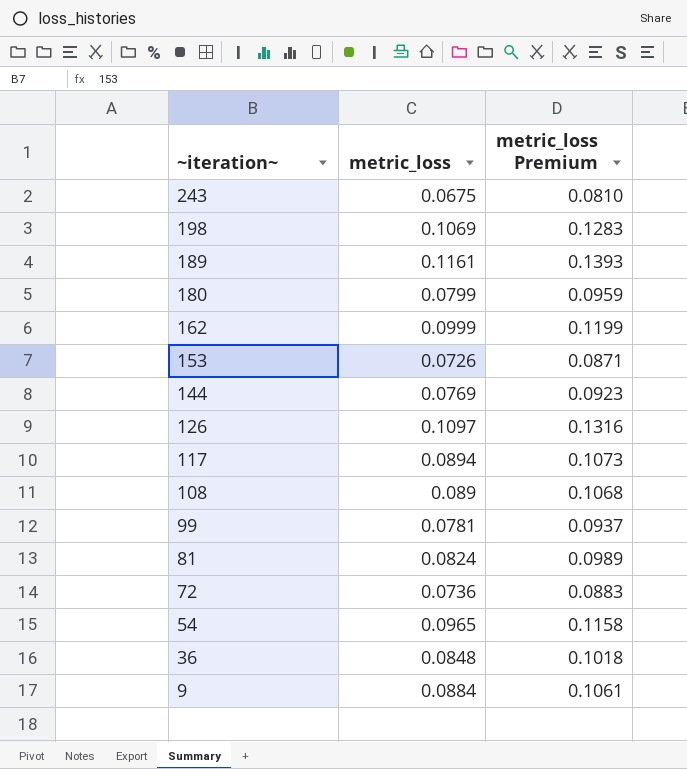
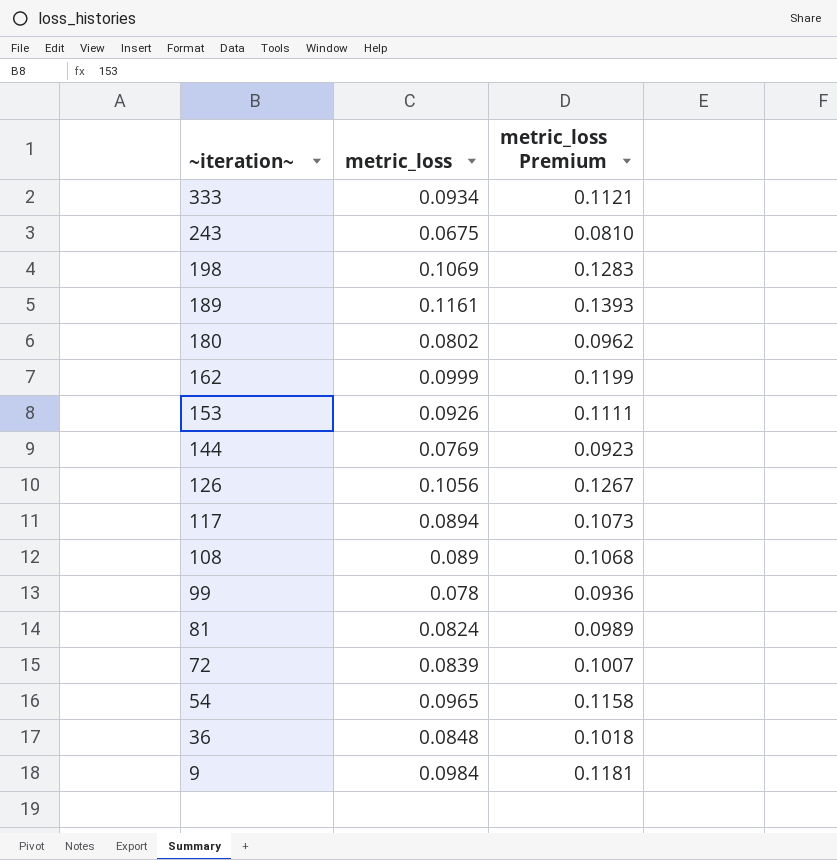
row 333: none -> 0.0934 | 0.1121
180 | metric_loss: 0.0799 -> 0.0802
180 | metric_loss Premium: 0.0959 -> 0.0962
153 | metric_loss: 0.0726 -> 0.0926
153 | metric_loss Premium: 0.0871 -> 0.1111
126 | metric_loss: 0.1097 -> 0.1056
126 | metric_loss Premium: 0.1316 -> 0.1267
99 | metric_loss: 0.0781 -> 0.078
99 | metric_loss Premium: 0.0937 -> 0.0936
72 | metric_loss: 0.0736 -> 0.0839
72 | metric_loss Premium: 0.0883 -> 0.1007
9 | metric_loss: 0.0884 -> 0.0984
9 | metric_loss Premium: 0.1061 -> 0.1181

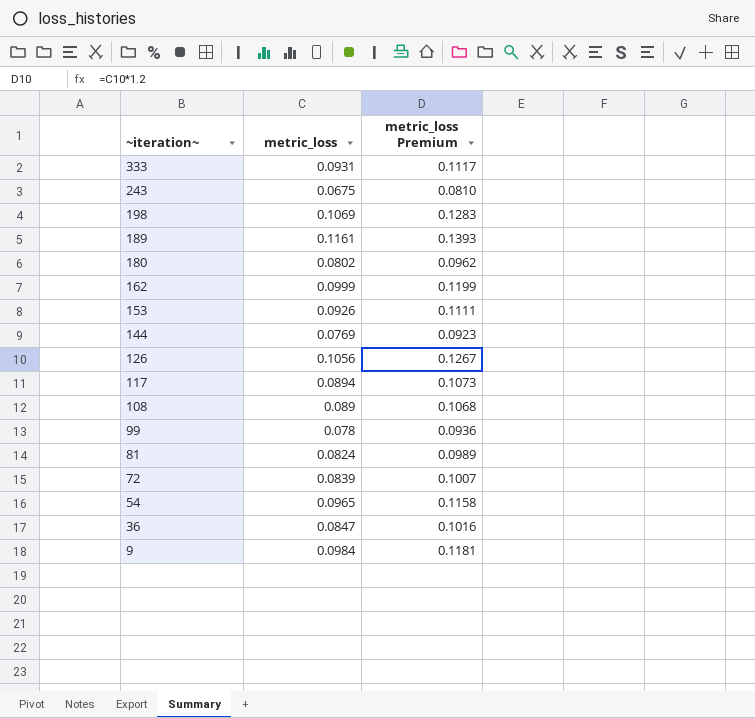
333 | metric_loss: 0.0934 -> 0.0931
333 | metric_loss Premium: 0.1121 -> 0.1117
36 | metric_loss: 0.0848 -> 0.0847
36 | metric_loss Premium: 0.1018 -> 0.1016

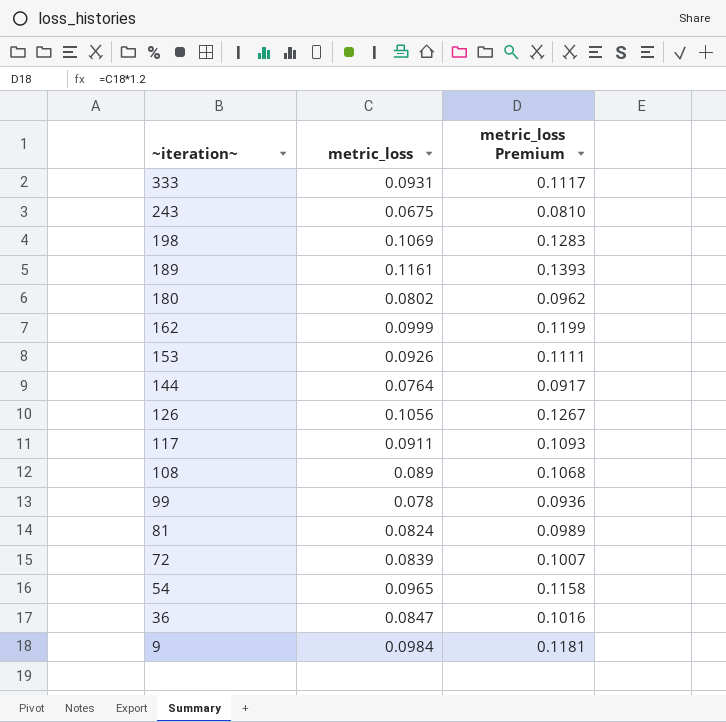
144 | metric_loss: 0.0769 -> 0.0764
144 | metric_loss Premium: 0.0923 -> 0.0917
117 | metric_loss: 0.0894 -> 0.0911
117 | metric_loss Premium: 0.1073 -> 0.1093

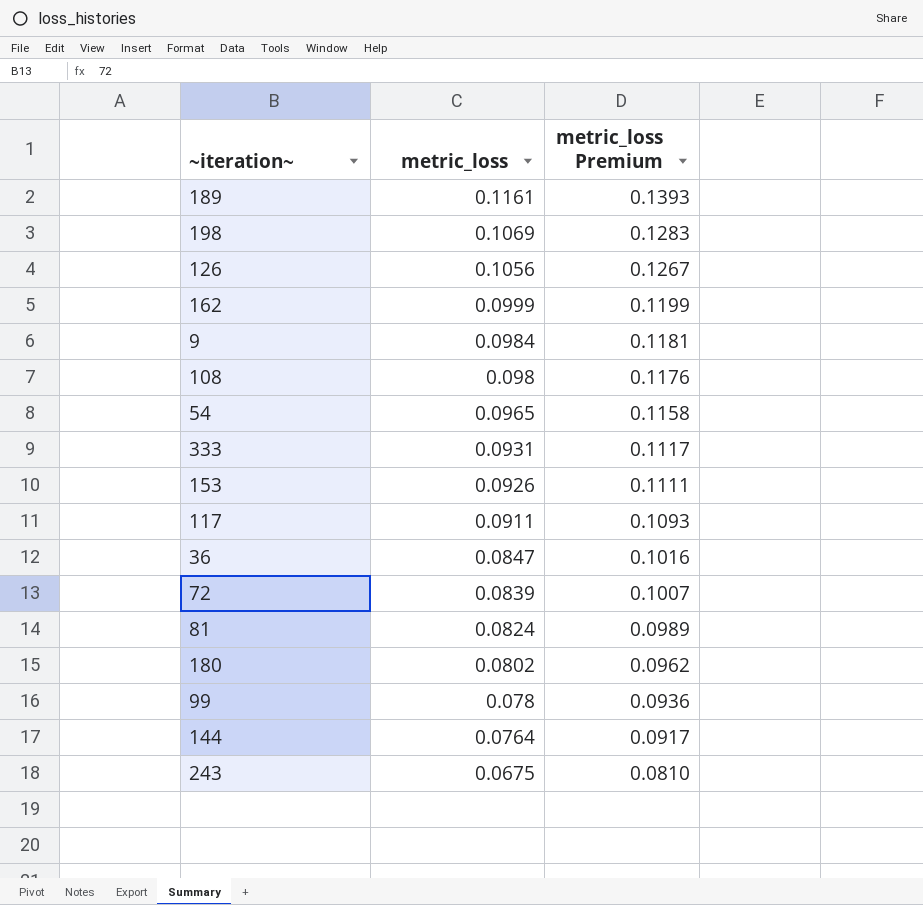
row order: ~iteration~ descending -> metric_loss descending
108 | metric_loss: 0.089 -> 0.098
108 | metric_loss Premium: 0.1068 -> 0.1176

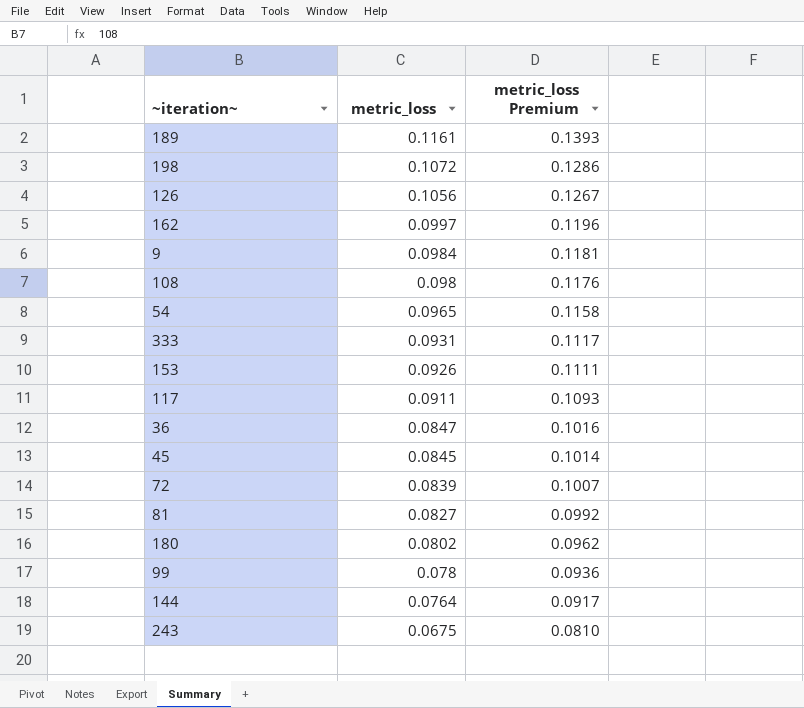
198 | metric_loss: 0.1069 -> 0.1072
198 | metric_loss Premium: 0.1283 -> 0.1286
162 | metric_loss: 0.0999 -> 0.0997
162 | metric_loss Premium: 0.1199 -> 0.1196
row 45: none -> 0.0845 | 0.1014
81 | metric_loss: 0.0824 -> 0.0827
81 | metric_loss Premium: 0.0989 -> 0.0992

